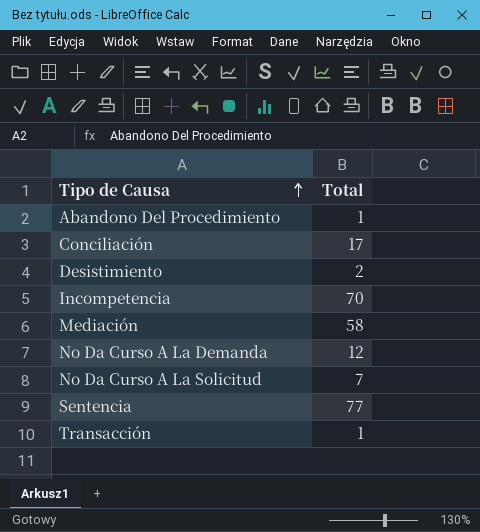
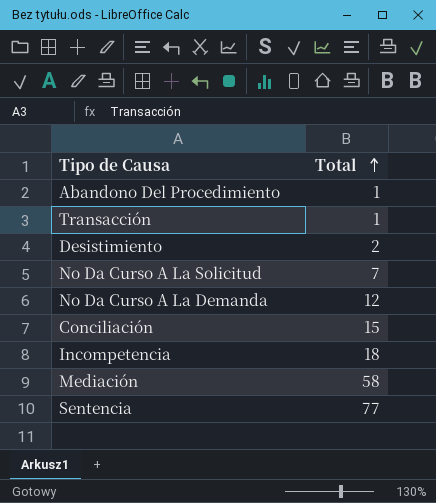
row order: Tipo de Causa ascending -> Total ascending
Conciliación | Total: 17 -> 15
Incompetencia | Total: 70 -> 18

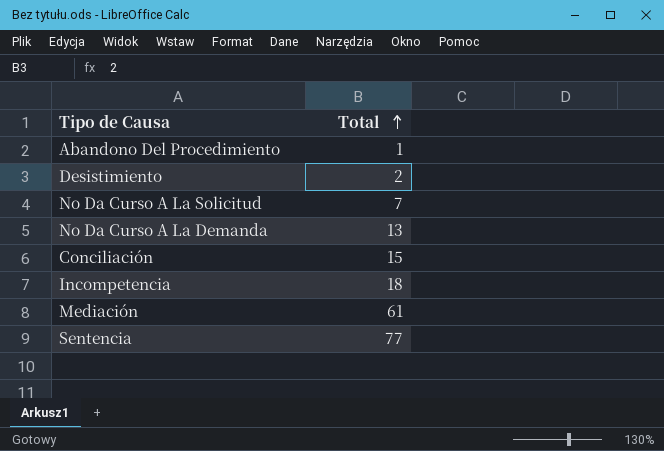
row Transacción: 1 -> none
No Da Curso A La Demanda | Total: 12 -> 13
Mediación | Total: 58 -> 61

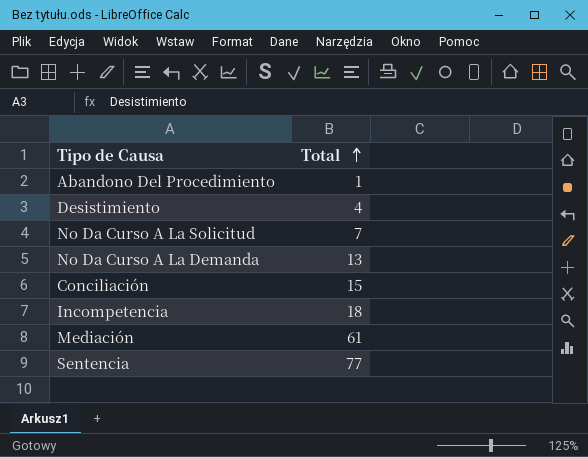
Desistimiento | Total: 2 -> 4

